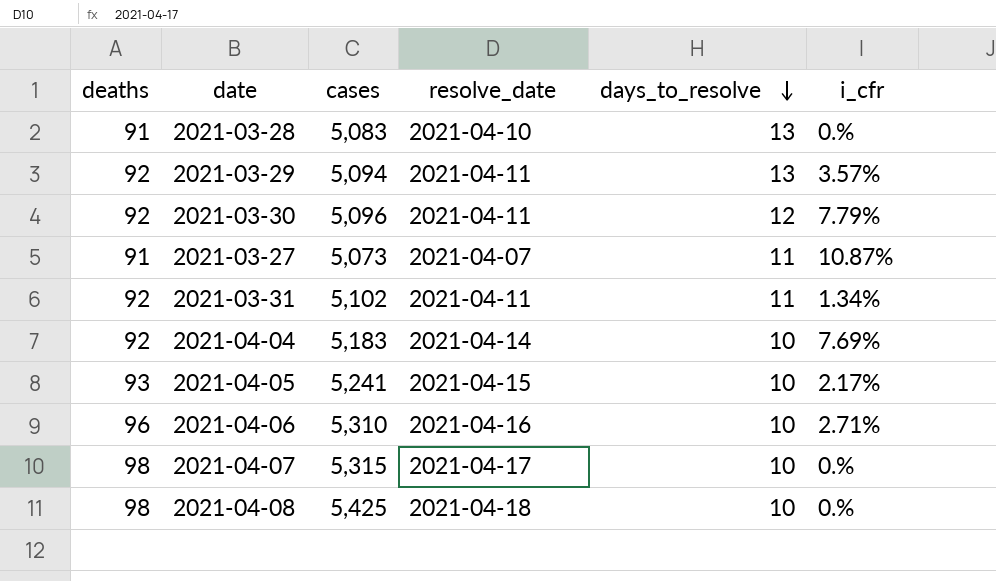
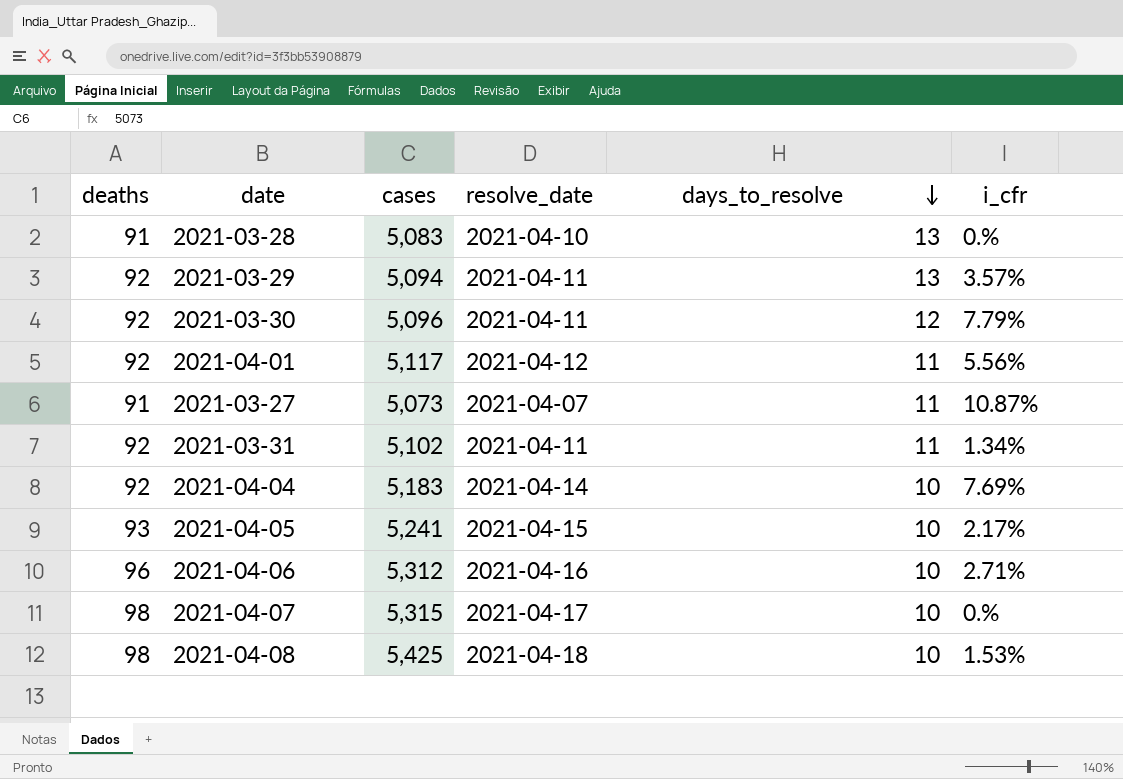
row 2021-04-01: none -> 92 | 5,117 | 2021-04-12 | 11 | 5.56%
2021-04-06 | cases: 5,310 -> 5,312
2021-04-08 | i_cfr: 0.% -> 1.53%

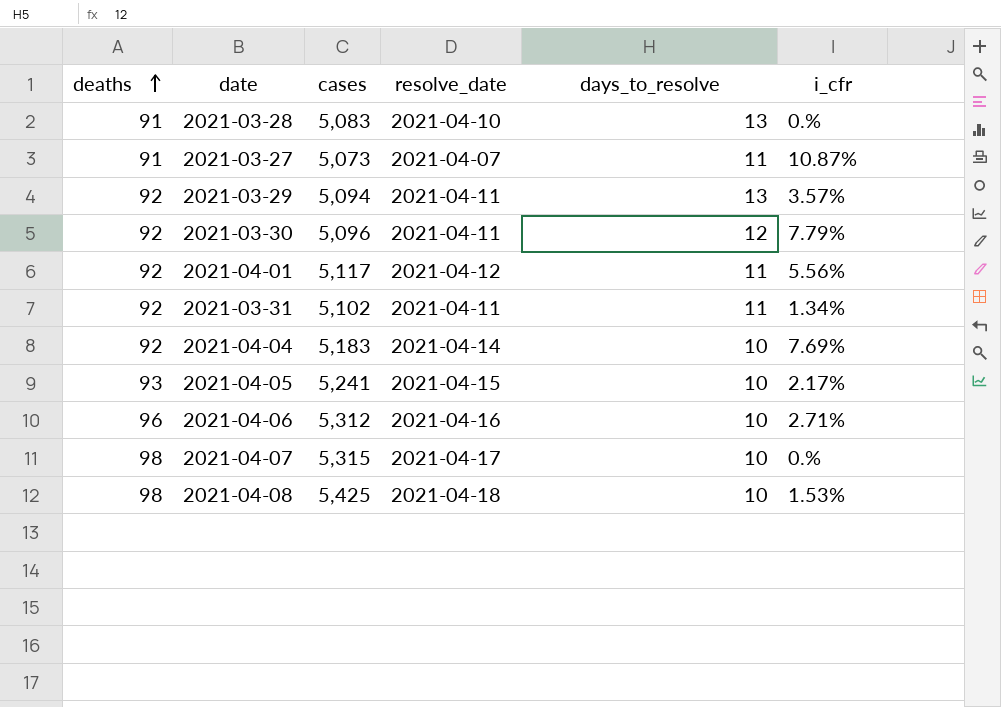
row order: days_to_resolve descending -> deaths ascending

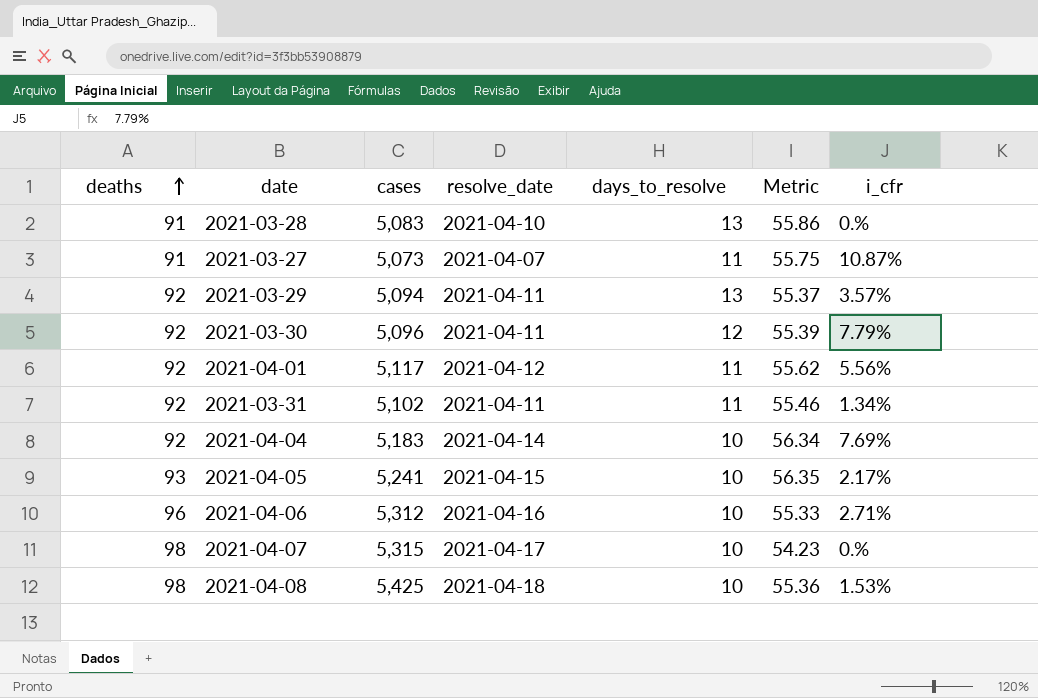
column Metric | formula: none -> [cases] / [deaths]

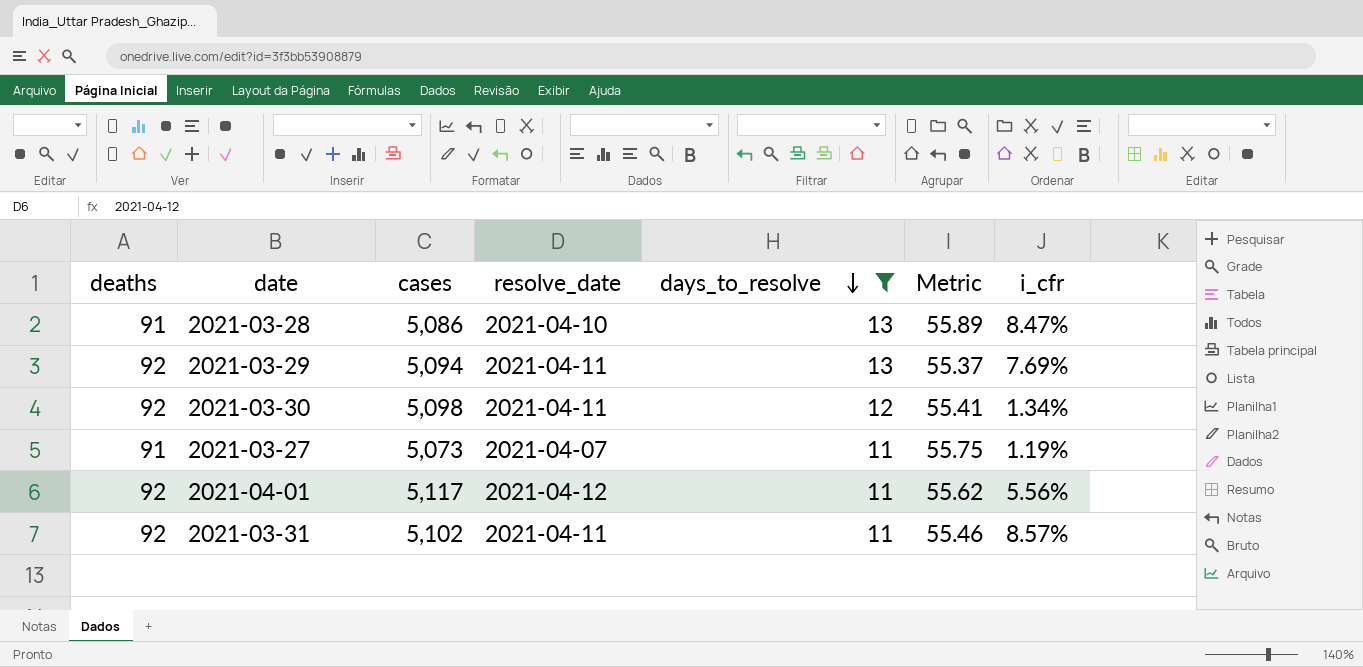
filter: none -> days_to_resolve != 10
row order: deaths ascending -> days_to_resolve descending
2021-03-28 | cases: 5,083 -> 5,086
2021-03-28 | Metric: 55.86 -> 55.89
2021-03-28 | i_cfr: 0.% -> 8.47%
2021-03-29 | i_cfr: 3.57% -> 7.69%
2021-03-30 | cases: 5,096 -> 5,098
2021-03-30 | Metric: 55.39 -> 55.41
2021-03-30 | i_cfr: 7.79% -> 1.34%
2021-03-27 | i_cfr: 10.87% -> 1.19%
2021-03-31 | i_cfr: 1.34% -> 8.57%

